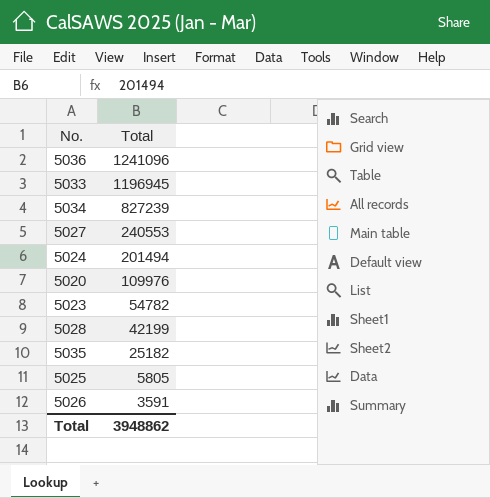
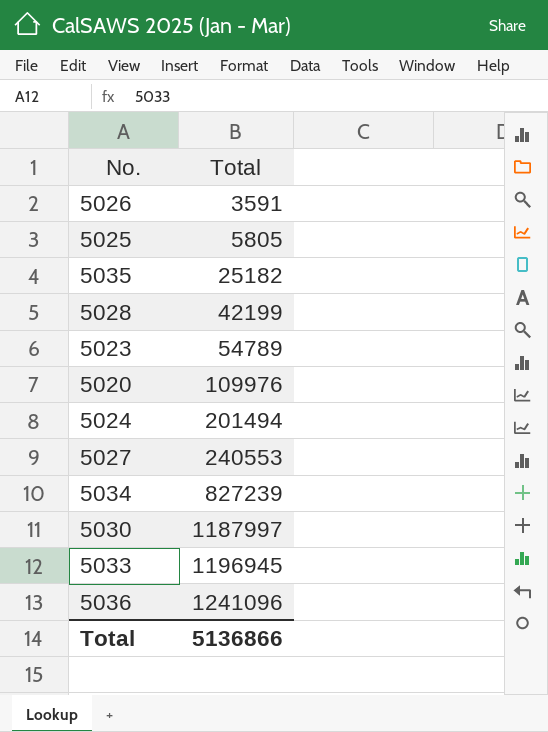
row order: Total descending -> Total ascending
5023 | Total: 54782 -> 54789
row 5030: none -> 1187997
Total | Total: 3948862 -> 5136866

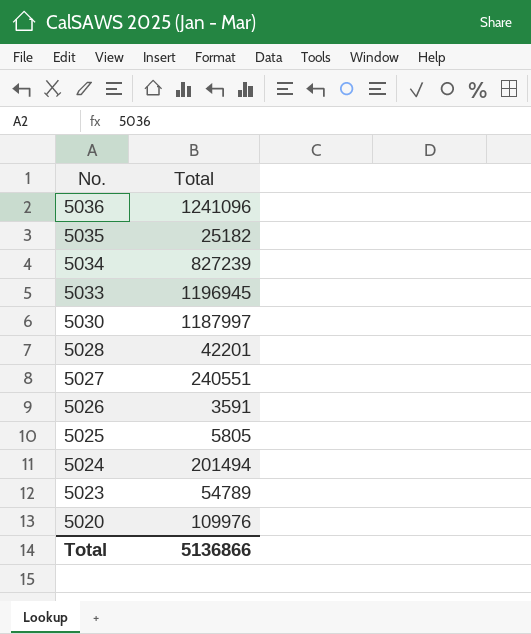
row order: Total ascending -> No. descending
5028 | Total: 42199 -> 42201
5027 | Total: 240553 -> 240551

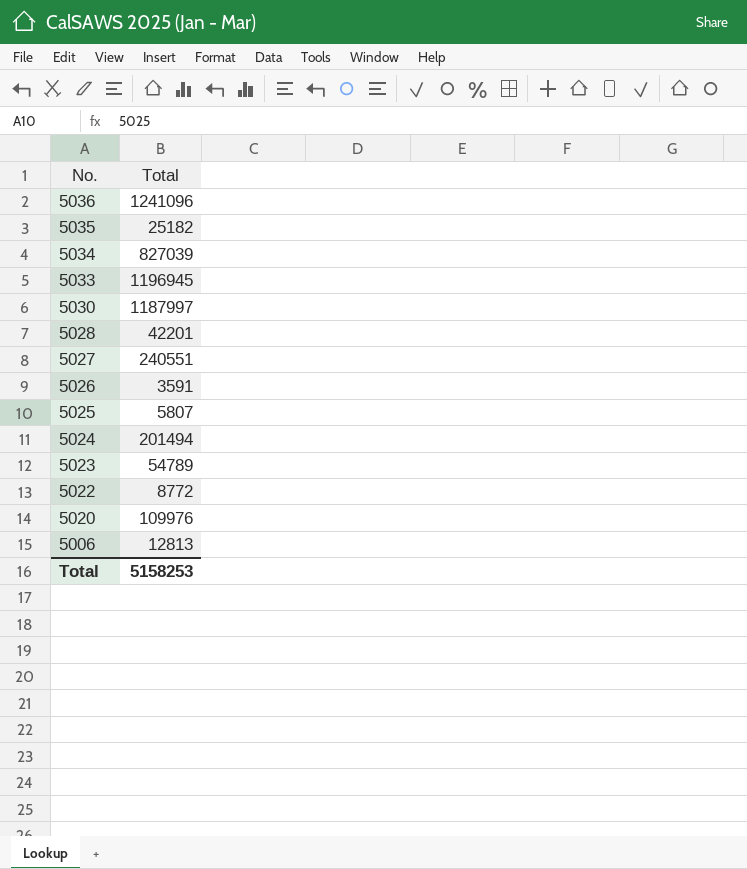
5034 | Total: 827239 -> 827039
5025 | Total: 5805 -> 5807
row 5022: none -> 8772
row 5006: none -> 12813
Total | Total: 5136866 -> 5158253

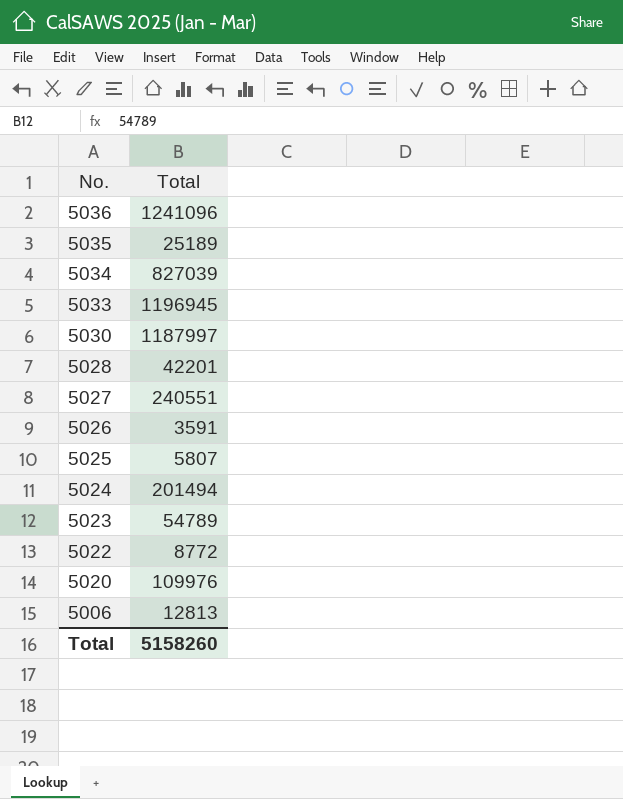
5035 | Total: 25182 -> 25189
Total | Total: 5158253 -> 5158260

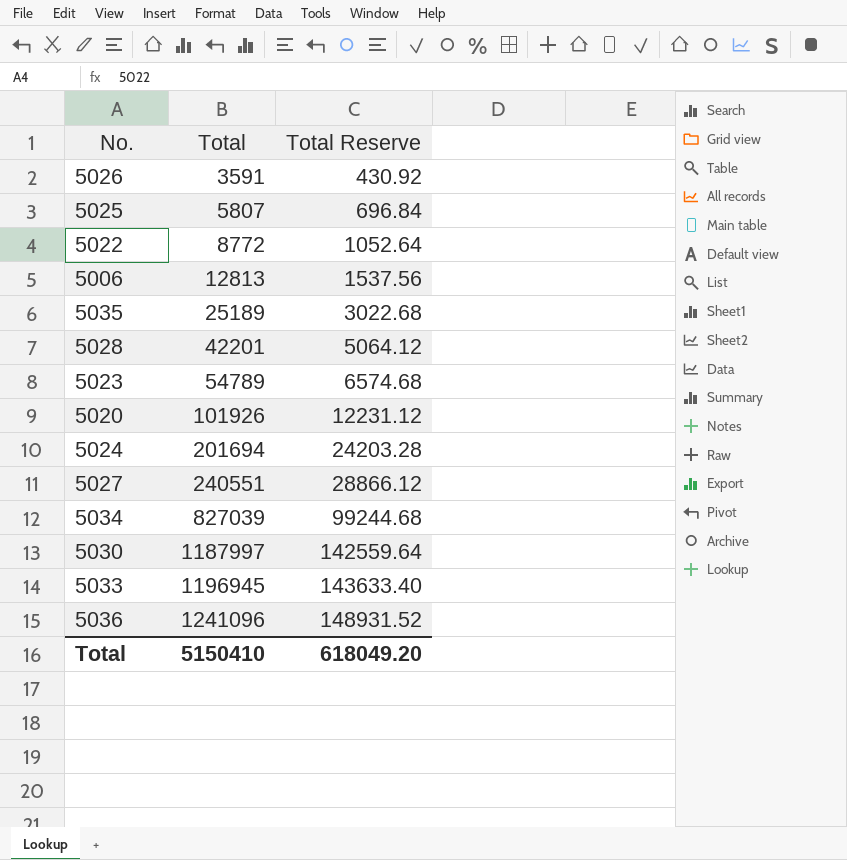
row order: No. descending -> Total ascending
column Total Reserve | formula: none -> [Total] * 0.12
5020 | Total: 109976 -> 101926
5024 | Total: 201494 -> 201694
Total | Total: 5158260 -> 5150410

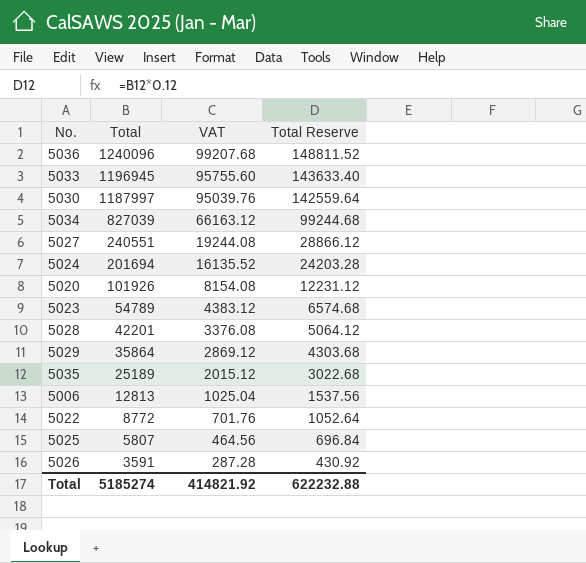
row order: Total ascending -> Total descending
column VAT | formula: none -> [Total] * 0.08
5036 | Total: 1241096 -> 1240096
5036 | Total Reserve: 148931.52 -> 148811.52
row 5029: none -> 35864 | 2869.12 | 4303.68
Total | Total: 5150410 -> 5185274
Total | Total Reserve: 618049.20 -> 622232.88

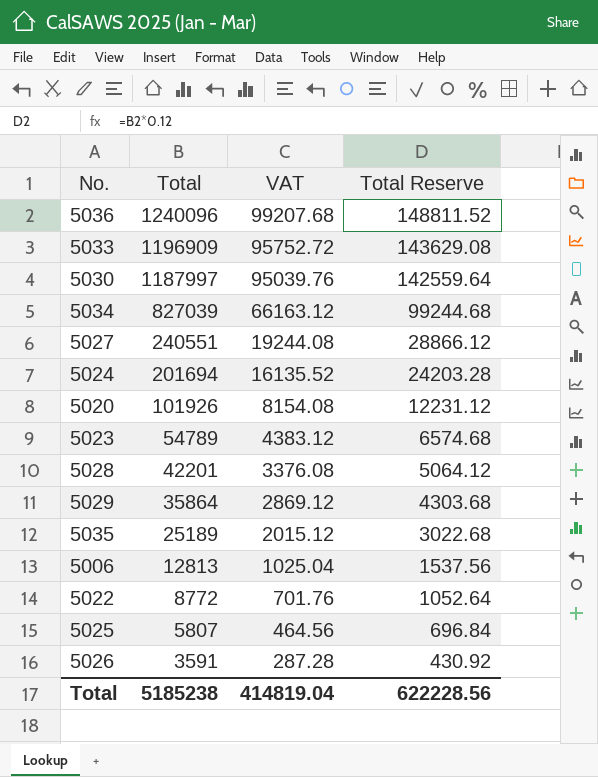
5033 | Total: 1196945 -> 1196909
5033 | VAT: 95755.60 -> 95752.72
5033 | Total Reserve: 143633.40 -> 143629.08
Total | Total: 5185274 -> 5185238
Total | VAT: 414821.92 -> 414819.04
Total | Total Reserve: 622232.88 -> 622228.56

